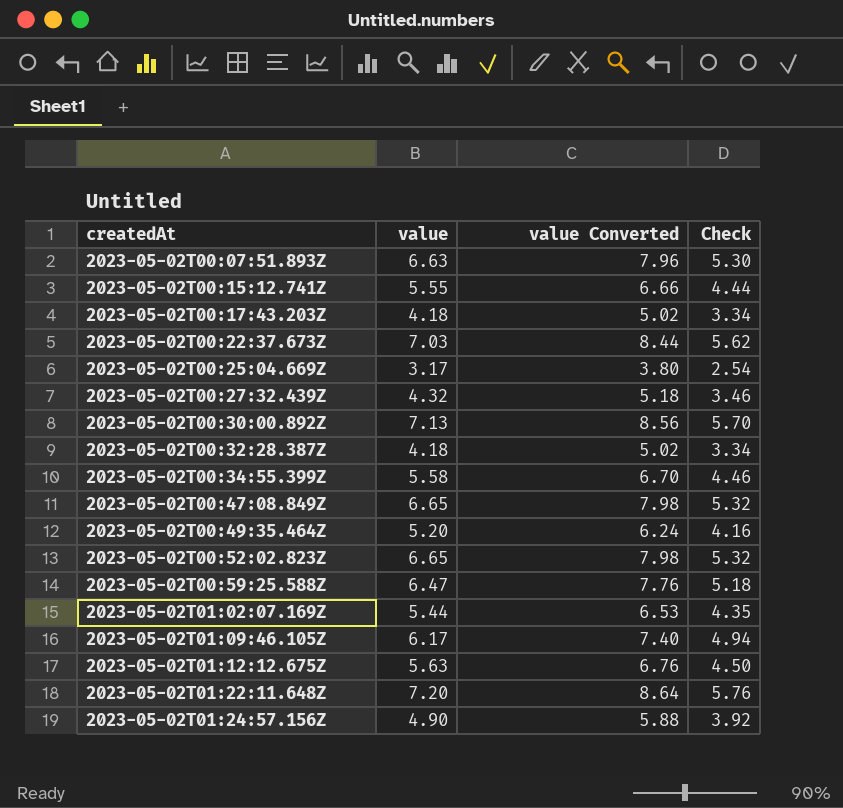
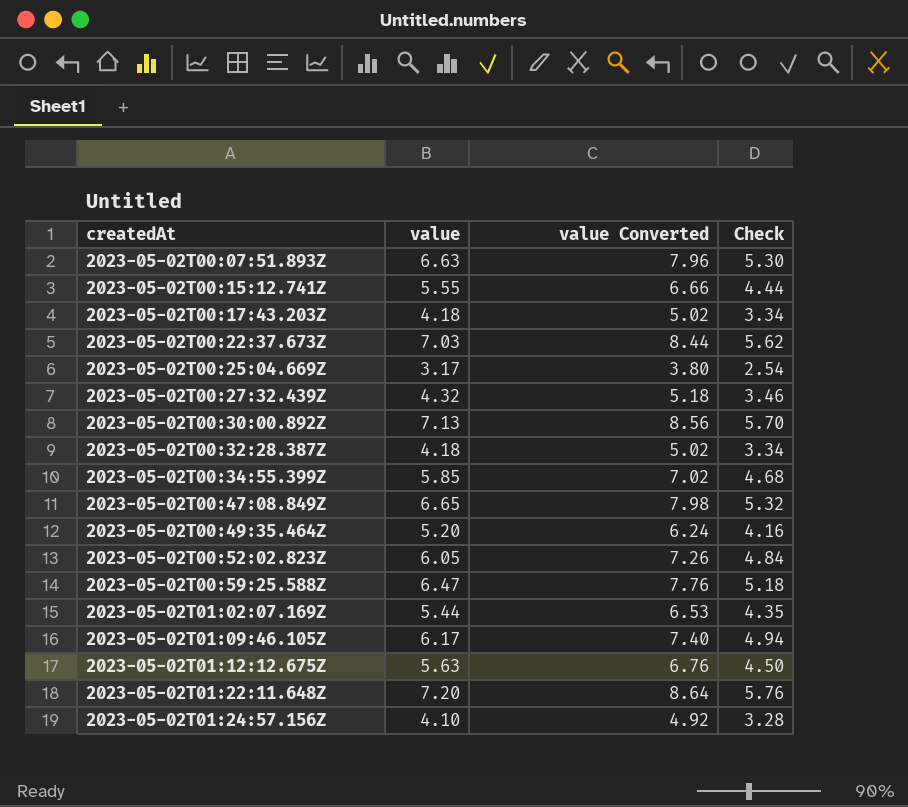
2023-05-02T00:34:55.399Z | value: 5.58 -> 5.85
2023-05-02T00:34:55.399Z | value Converted: 6.70 -> 7.02
2023-05-02T00:34:55.399Z | Check: 4.46 -> 4.68
2023-05-02T00:52:02.823Z | value: 6.65 -> 6.05
2023-05-02T00:52:02.823Z | value Converted: 7.98 -> 7.26
2023-05-02T00:52:02.823Z | Check: 5.32 -> 4.84
2023-05-02T01:24:57.156Z | value: 4.90 -> 4.10
2023-05-02T01:24:57.156Z | value Converted: 5.88 -> 4.92
2023-05-02T01:24:57.156Z | Check: 3.92 -> 3.28

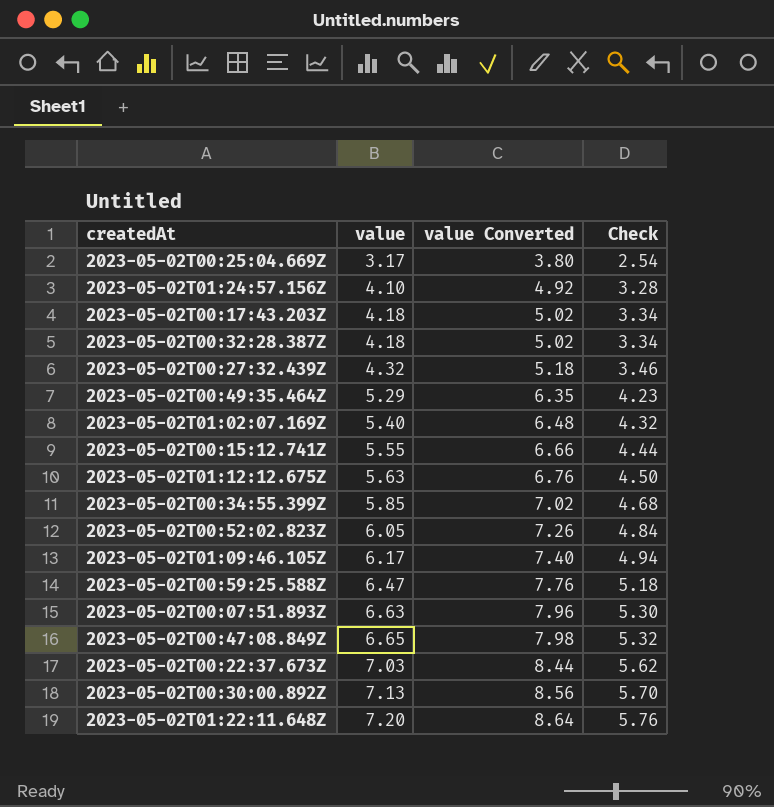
row order: createdAt ascending -> value ascending
2023-05-02T00:49:35.464Z | value: 5.20 -> 5.29
2023-05-02T00:49:35.464Z | value Converted: 6.24 -> 6.35
2023-05-02T00:49:35.464Z | Check: 4.16 -> 4.23
2023-05-02T01:02:07.169Z | value: 5.44 -> 5.40
2023-05-02T01:02:07.169Z | value Converted: 6.53 -> 6.48
2023-05-02T01:02:07.169Z | Check: 4.35 -> 4.32

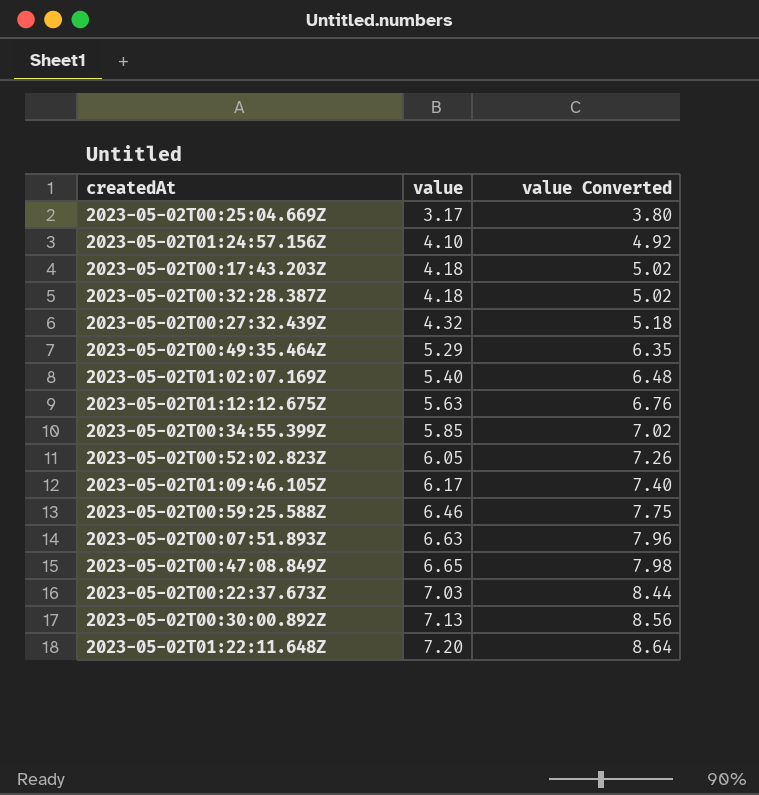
column Check | formula: [value] * 0.8 -> none
row 2023-05-02T00:15:12.741Z: 5.55 | 6.66 | 4.44 -> none
2023-05-02T00:59:25.588Z | value: 6.47 -> 6.46
2023-05-02T00:59:25.588Z | value Converted: 7.76 -> 7.75

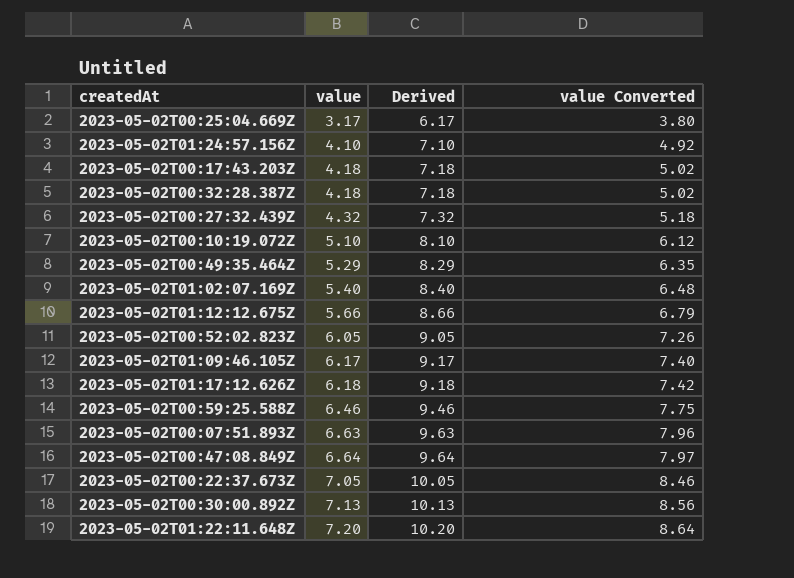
column Derived | formula: none -> [value] + 3
row 2023-05-02T00:34:55.399Z: 5.85 | 7.02 -> none
row 2023-05-02T00:10:19.072Z: none -> 5.10 | 8.10 | 6.12
2023-05-02T01:12:12.675Z | value: 5.63 -> 5.66
2023-05-02T01:12:12.675Z | value Converted: 6.76 -> 6.79
row 2023-05-02T01:17:12.626Z: none -> 6.18 | 9.18 | 7.42
2023-05-02T00:47:08.849Z | value: 6.65 -> 6.64
2023-05-02T00:47:08.849Z | value Converted: 7.98 -> 7.97
2023-05-02T00:22:37.673Z | value: 7.03 -> 7.05
2023-05-02T00:22:37.673Z | value Converted: 8.44 -> 8.46

